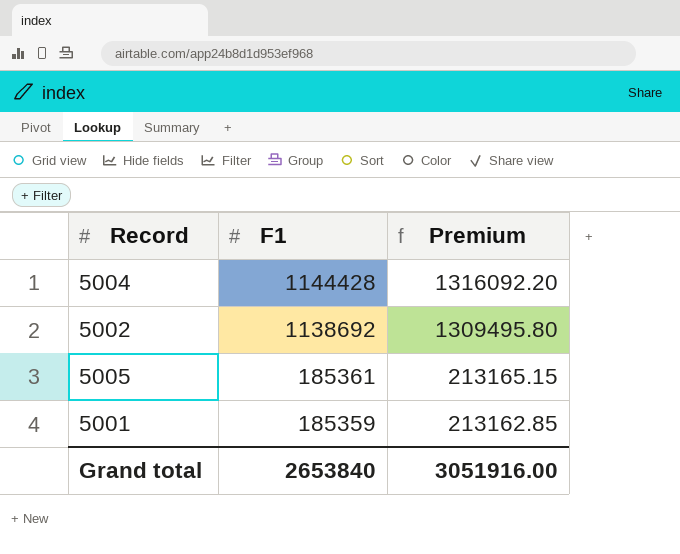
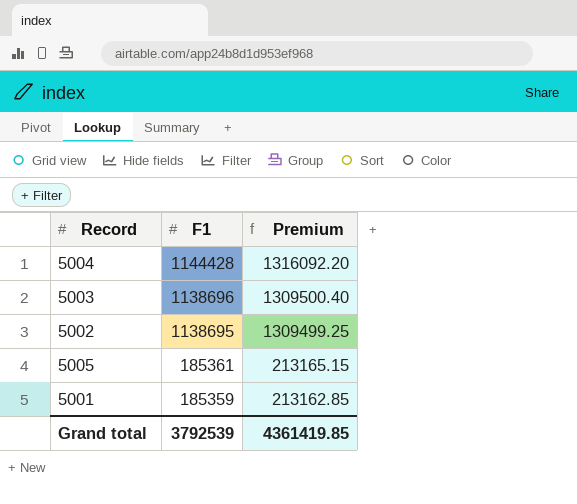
row 5003: none -> 1138696 | 1309500.40
5002 | F1: 1138692 -> 1138695
5002 | Premium: 1309495.80 -> 1309499.25
Grand total | F1: 2653840 -> 3792539
Grand total | Premium: 3051916.00 -> 4361419.85

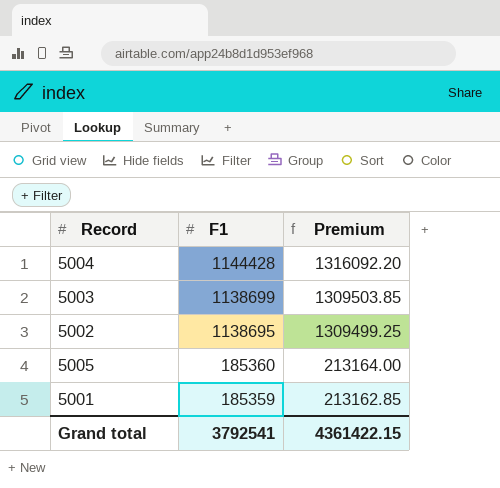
5003 | F1: 1138696 -> 1138699
5003 | Premium: 1309500.40 -> 1309503.85
5005 | F1: 185361 -> 185360
5005 | Premium: 213165.15 -> 213164.00
Grand total | F1: 3792539 -> 3792541
Grand total | Premium: 4361419.85 -> 4361422.15

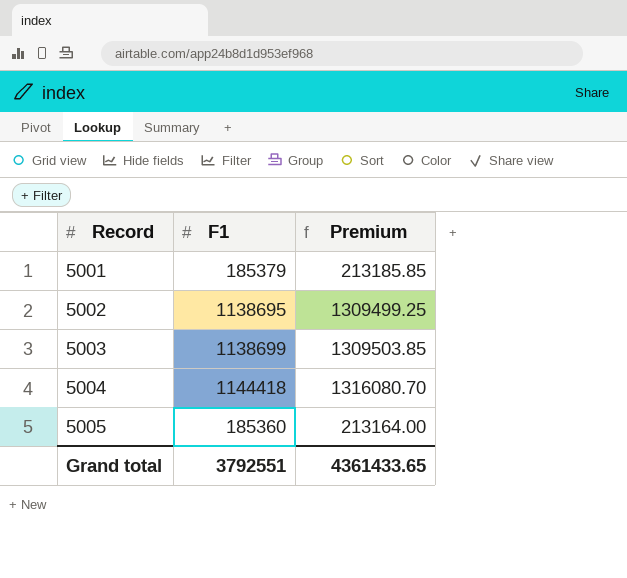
row order: F1 descending -> Record ascending
5001 | F1: 185359 -> 185379
5001 | Premium: 213162.85 -> 213185.85
5004 | F1: 1144428 -> 1144418
5004 | Premium: 1316092.20 -> 1316080.70
Grand total | F1: 3792541 -> 3792551
Grand total | Premium: 4361422.15 -> 4361433.65

